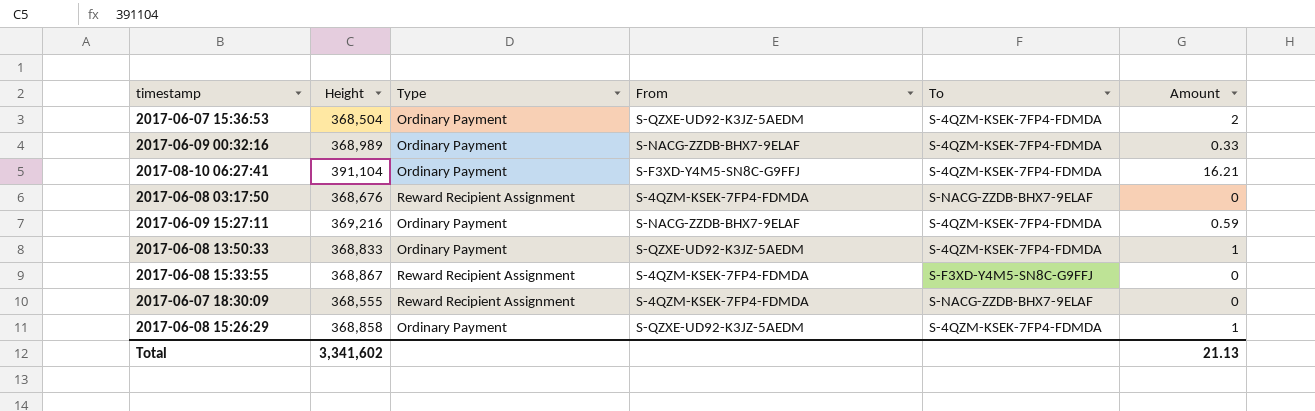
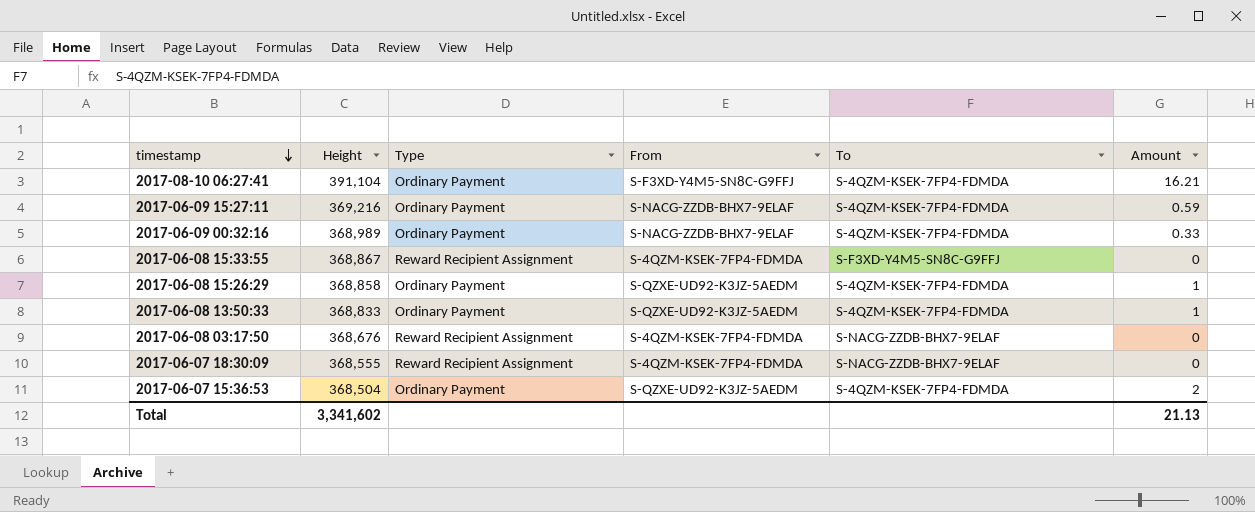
row order: none -> timestamp descending

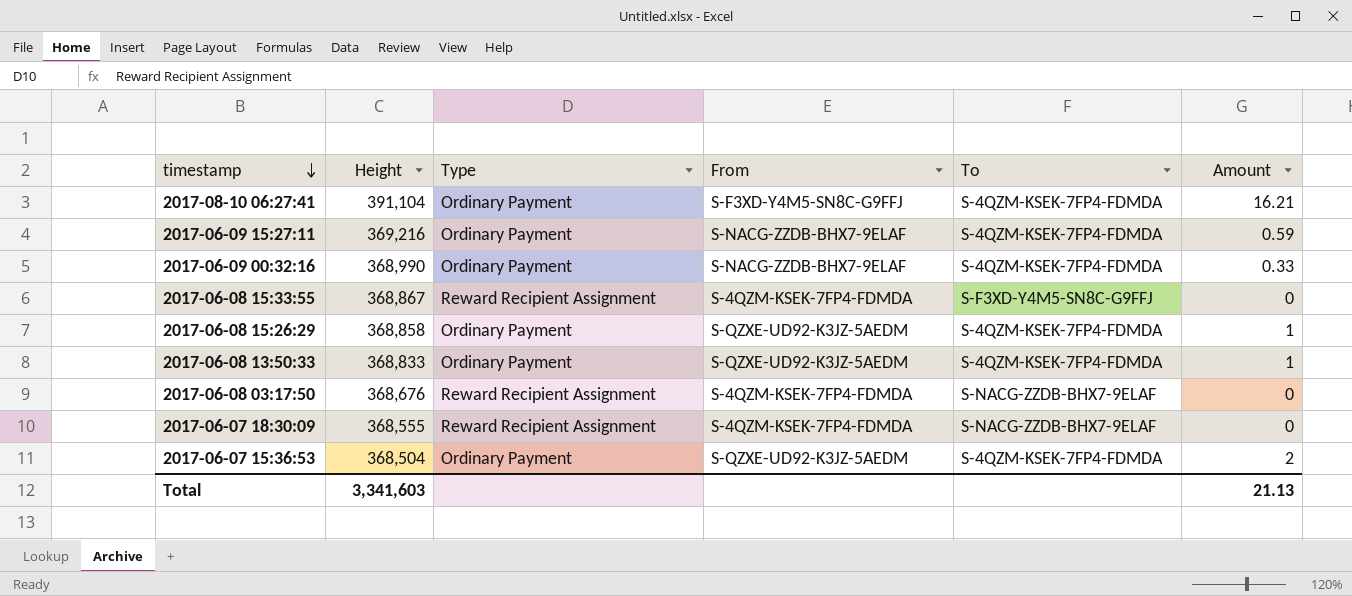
2017-06-09 00:32:16 | Height: 368,989 -> 368,990
Total | Height: 3,341,602 -> 3,341,603

